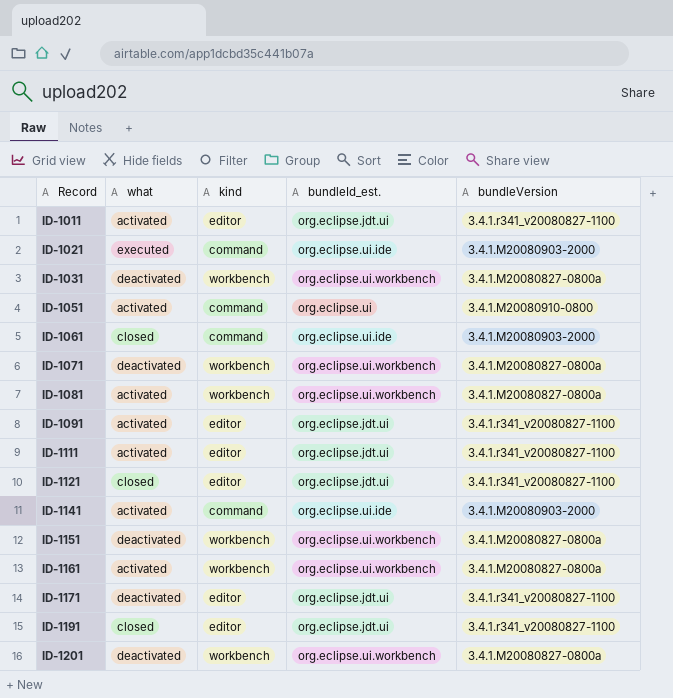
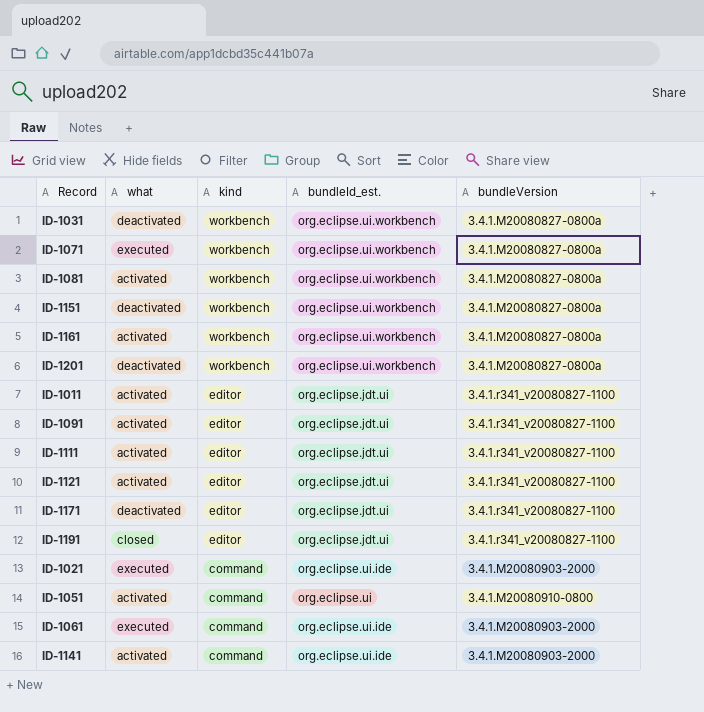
row order: Record ascending -> kind descending
ID-1071 | what: deactivated -> executed
ID-1121 | what: closed -> activated
ID-1061 | what: closed -> executed

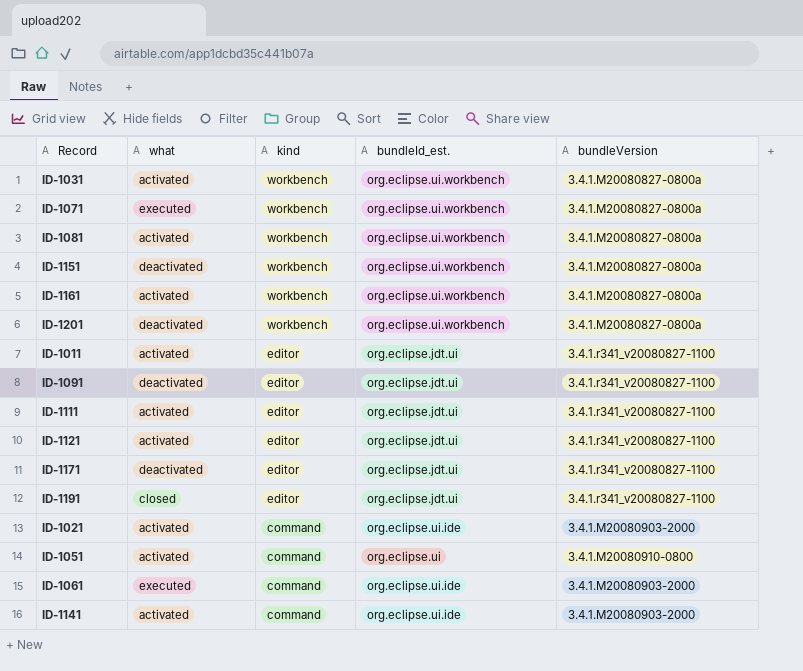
ID-1031 | what: deactivated -> activated
ID-1091 | what: activated -> deactivated
ID-1021 | what: executed -> activated

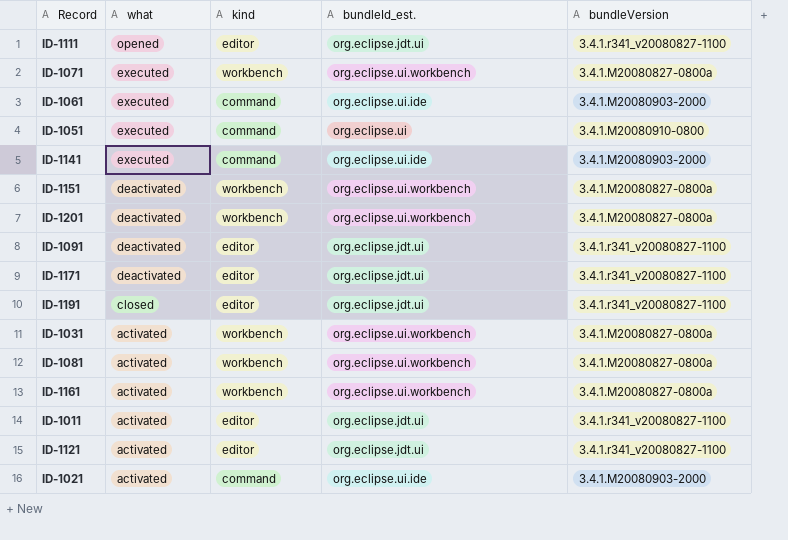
row order: kind descending -> what descending
ID-1111 | what: activated -> opened
ID-1051 | what: activated -> executed
ID-1141 | what: activated -> executed

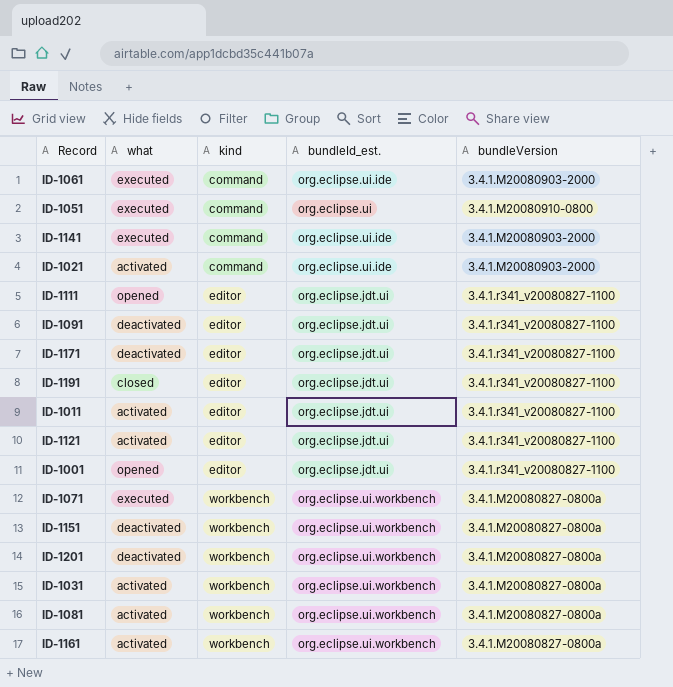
row order: what descending -> kind ascending
row ID-1001: none -> opened | editor | org.eclipse.jdt.ui | 3.4.1.r341_v20080827-1100

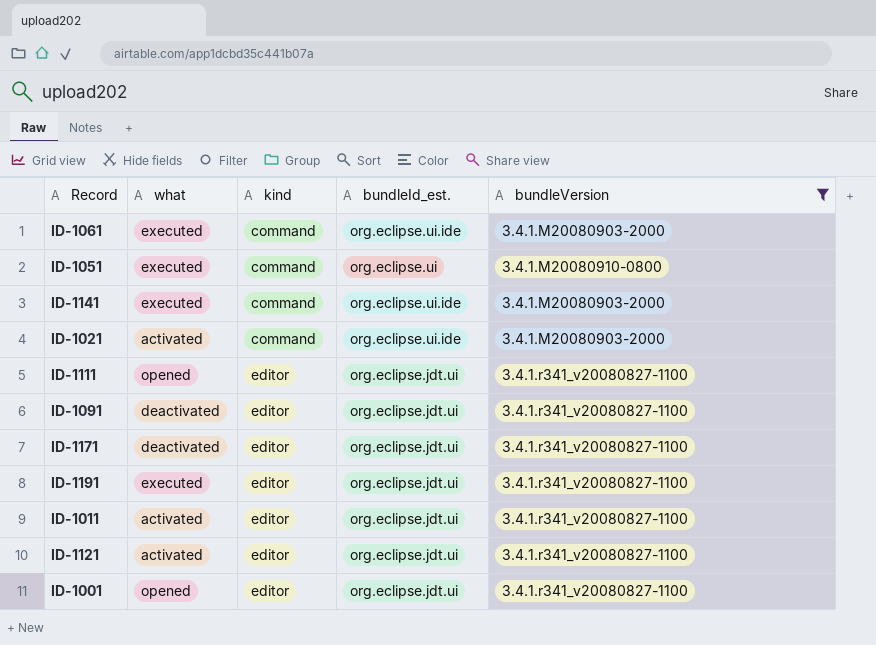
filter: none -> bundleVersion != 3.4.1.M20080827-0800a
ID-1191 | what: closed -> executed

